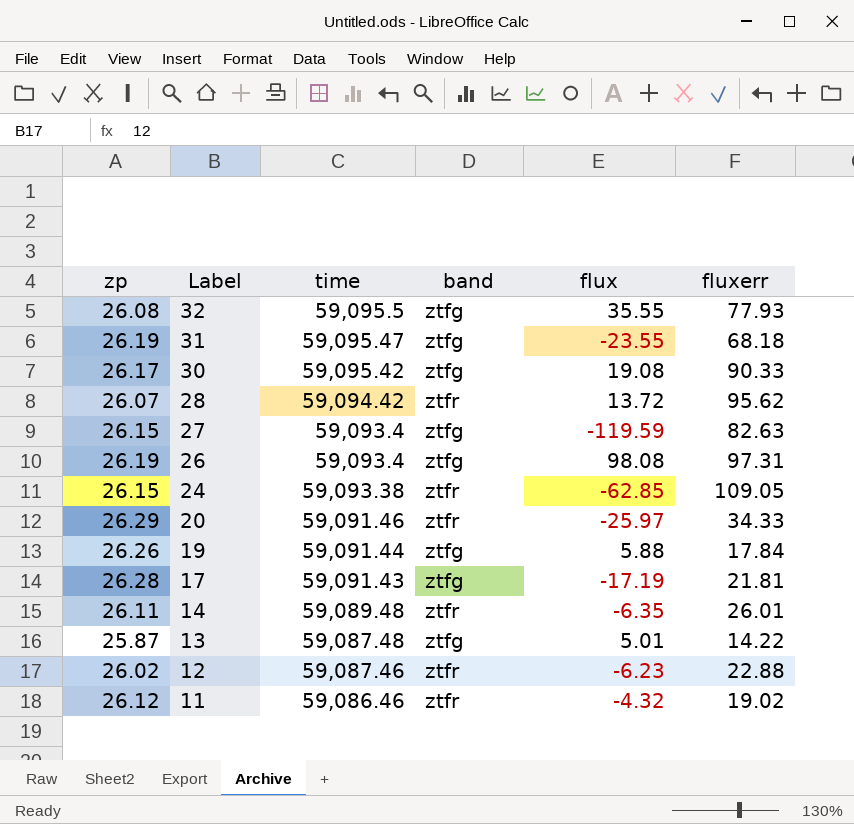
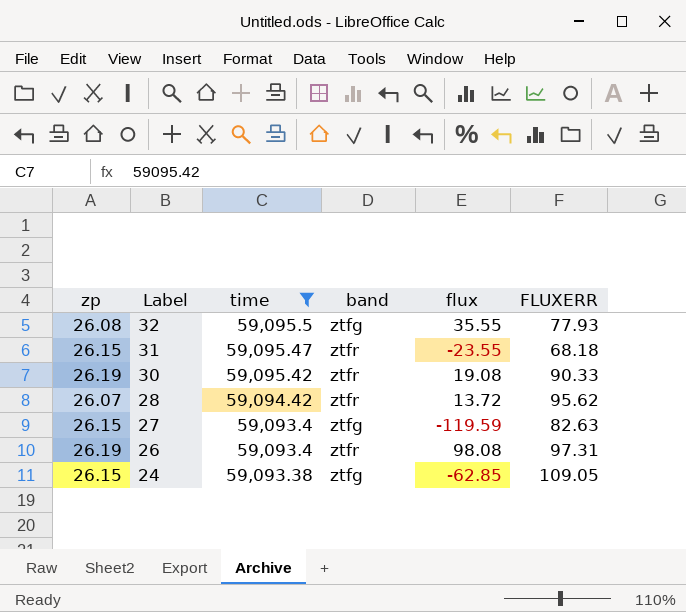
filter: none -> time >= 59,093.38
column name: fluxerr -> FLUXERR
31 | zp: 26.19 -> 26.15
31 | band: ztfg -> ztfr
30 | zp: 26.17 -> 26.19
30 | band: ztfg -> ztfr
26 | band: ztfg -> ztfr
24 | band: ztfr -> ztfg

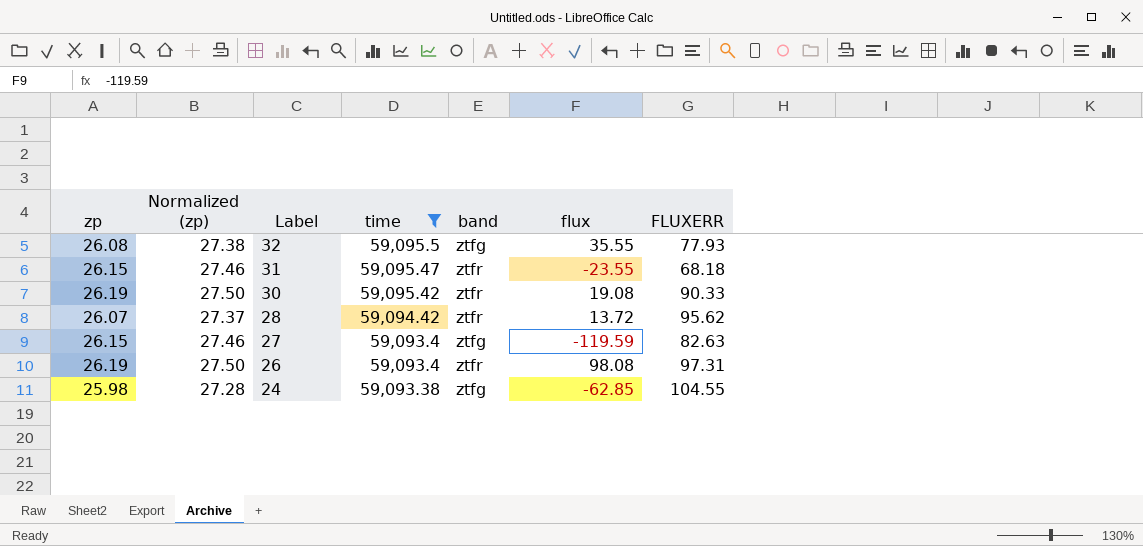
column Normalized (zp) | formula: none -> [zp] * 1.05
24 | zp: 26.15 -> 25.98
24 | FLUXERR: 109.05 -> 104.55

